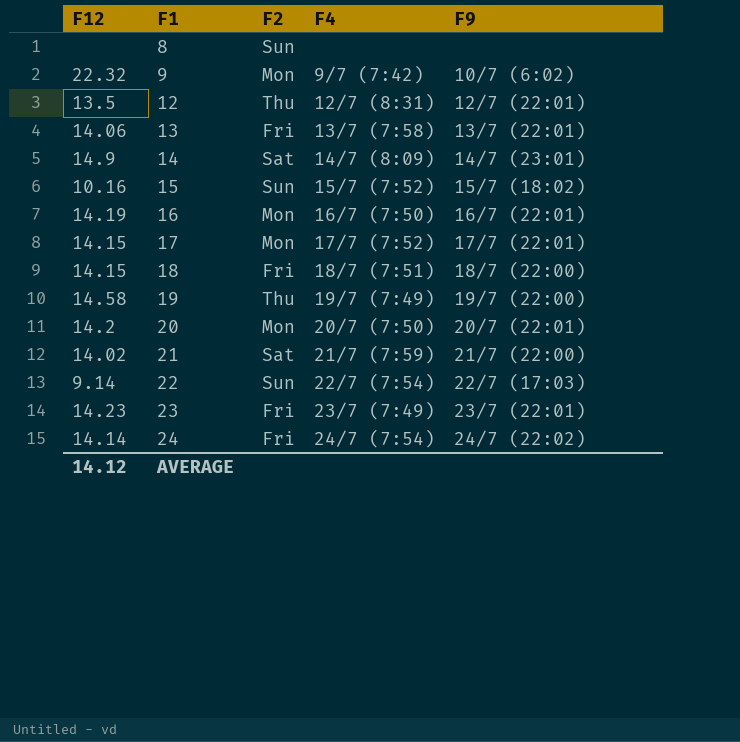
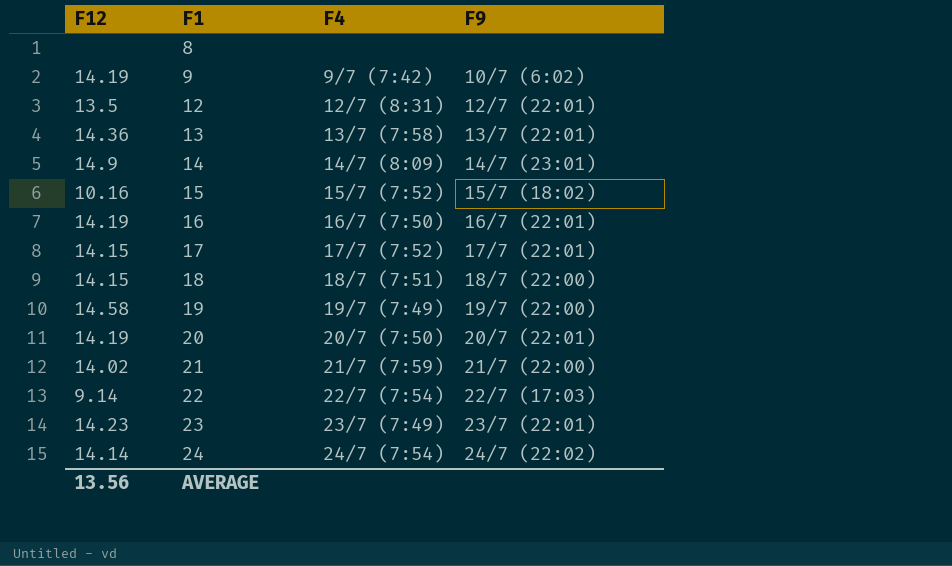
column F2 | position: 3 -> none
9 | F12: 22.32 -> 14.19
13 | F12: 14.06 -> 14.36
20 | F12: 14.2 -> 14.19
AVERAGE | F12: 14.12 -> 13.56

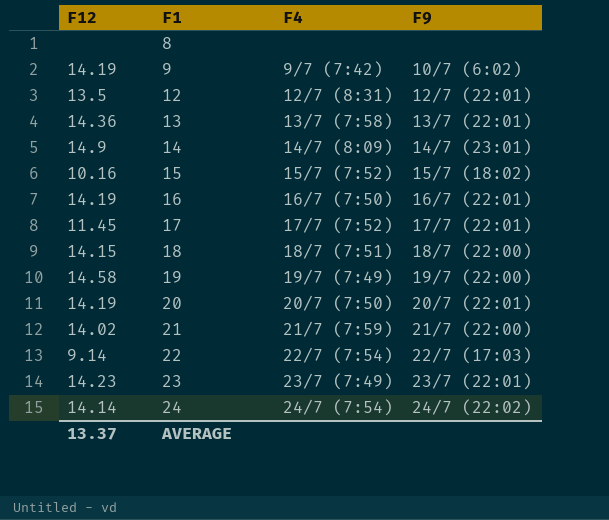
17 | F12: 14.15 -> 11.45
AVERAGE | F12: 13.56 -> 13.37

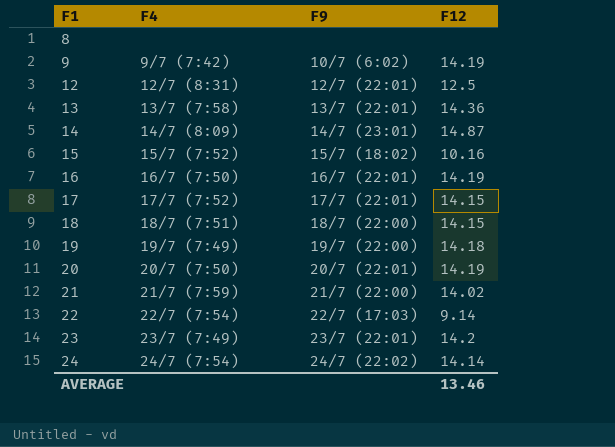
column F12 | position: 1 -> 4
12 | F12: 13.5 -> 12.5
14 | F12: 14.9 -> 14.87
17 | F12: 11.45 -> 14.15
19 | F12: 14.58 -> 14.18
23 | F12: 14.23 -> 14.2
AVERAGE | F12: 13.37 -> 13.46

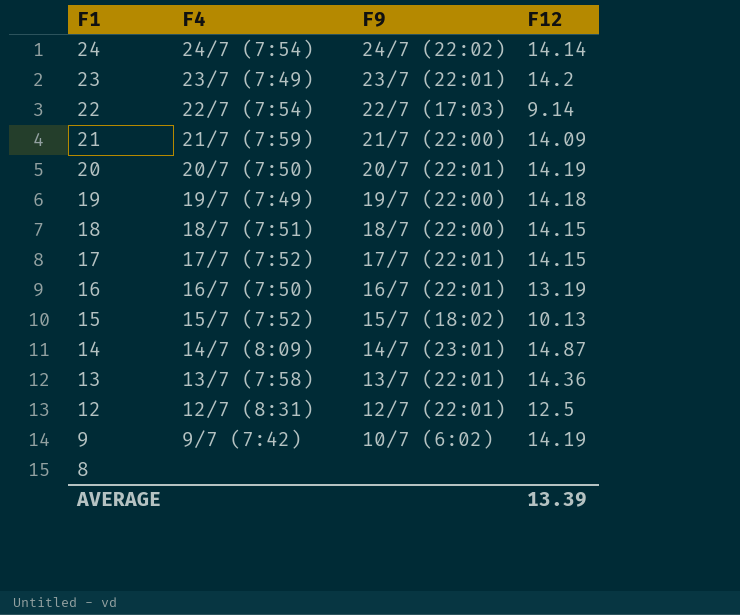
row order: F1 ascending -> F1 descending
21 | F12: 14.02 -> 14.09
16 | F12: 14.19 -> 13.19
15 | F12: 10.16 -> 10.13
AVERAGE | F12: 13.46 -> 13.39

